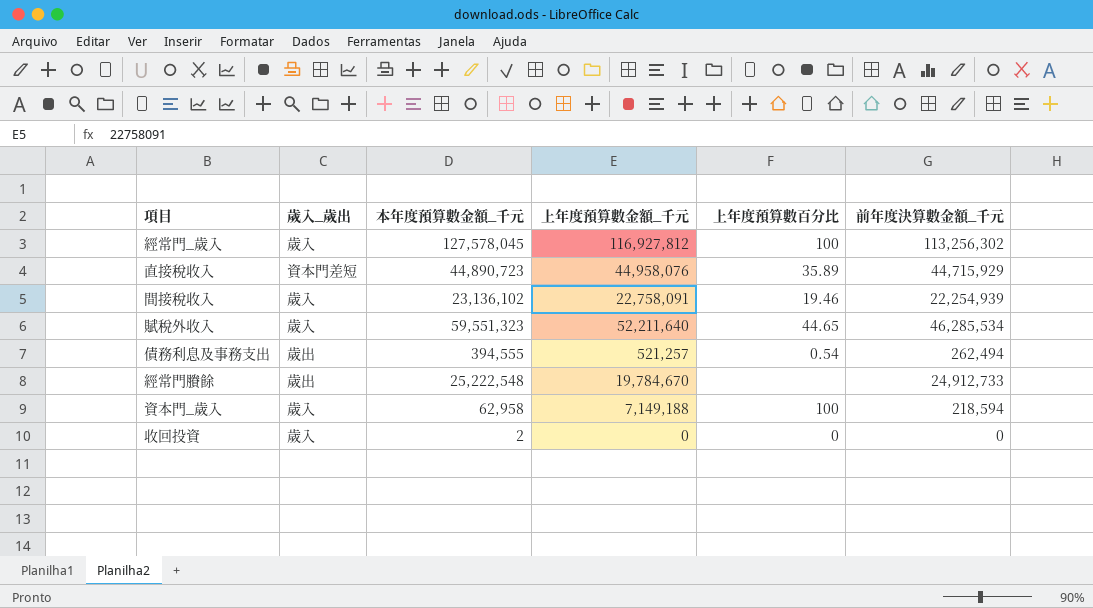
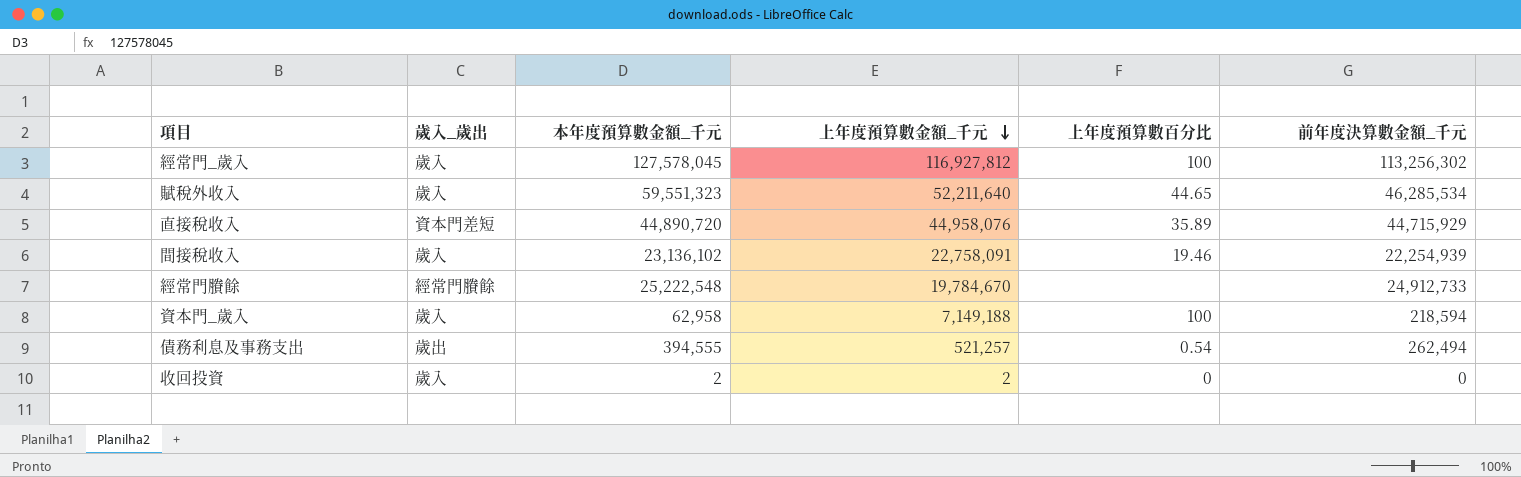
row order: none -> 上年度預算數金額_千元 descending
直接稅收入 | 本年度預算數金額_千元: 44,890,723 -> 44,890,720
經常門賸餘 | 歲入_歲出: 歲出 -> 經常門賸餘
收回投資 | 上年度預算數金額_千元: 0 -> 2

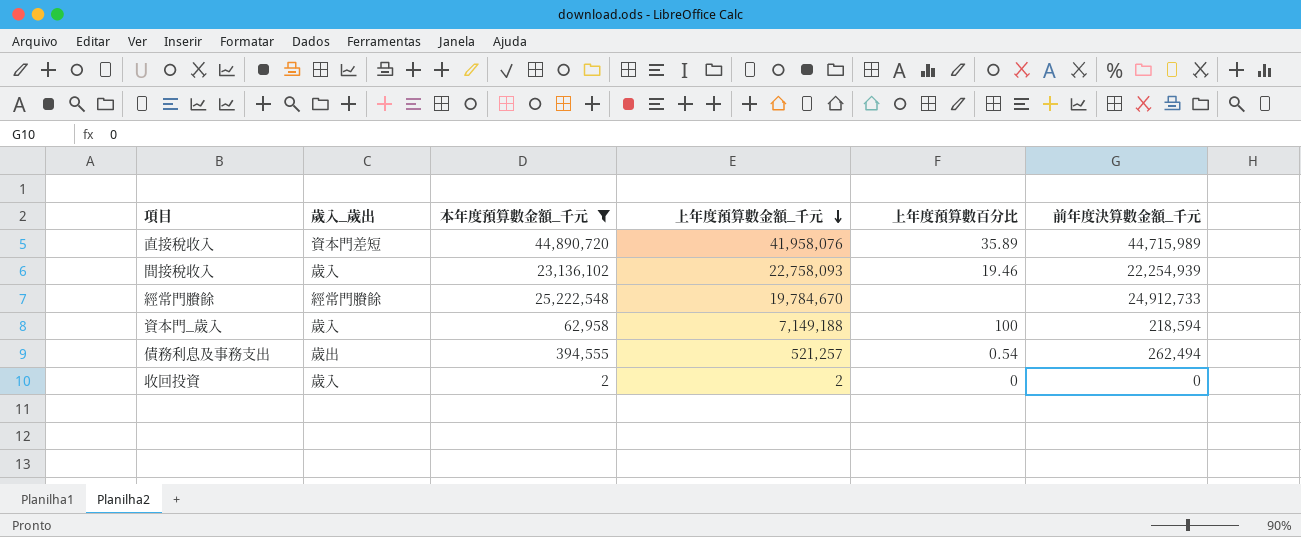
filter: none -> 本年度預算數金額_千元 <= 44,890,720
直接稅收入 | 上年度預算數金額_千元: 44,958,076 -> 41,958,076
直接稅收入 | 前年度決算數金額_千元: 44,715,929 -> 44,715,989
間接稅收入 | 上年度預算數金額_千元: 22,758,091 -> 22,758,093

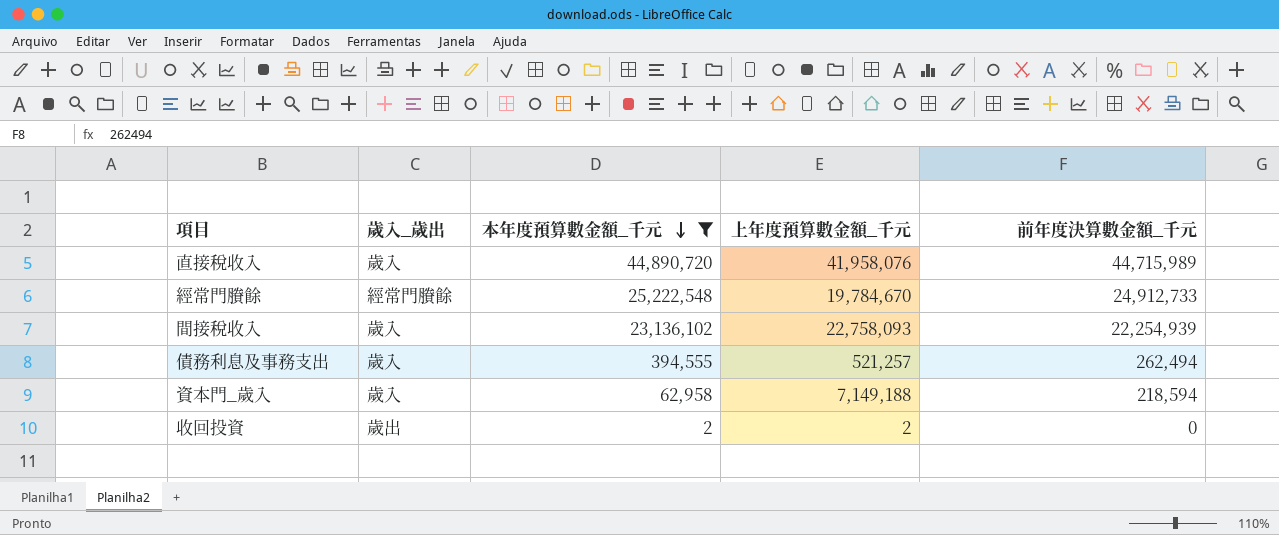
row order: 上年度預算數金額_千元 descending -> 本年度預算數金額_千元 descending
column 上年度預算數百分比 | position: 5 -> none
直接稅收入 | 歲入_歲出: 資本門差短 -> 歲入
債務利息及事務支出 | 歲入_歲出: 歲出 -> 歲入
收回投資 | 歲入_歲出: 歲入 -> 歲出

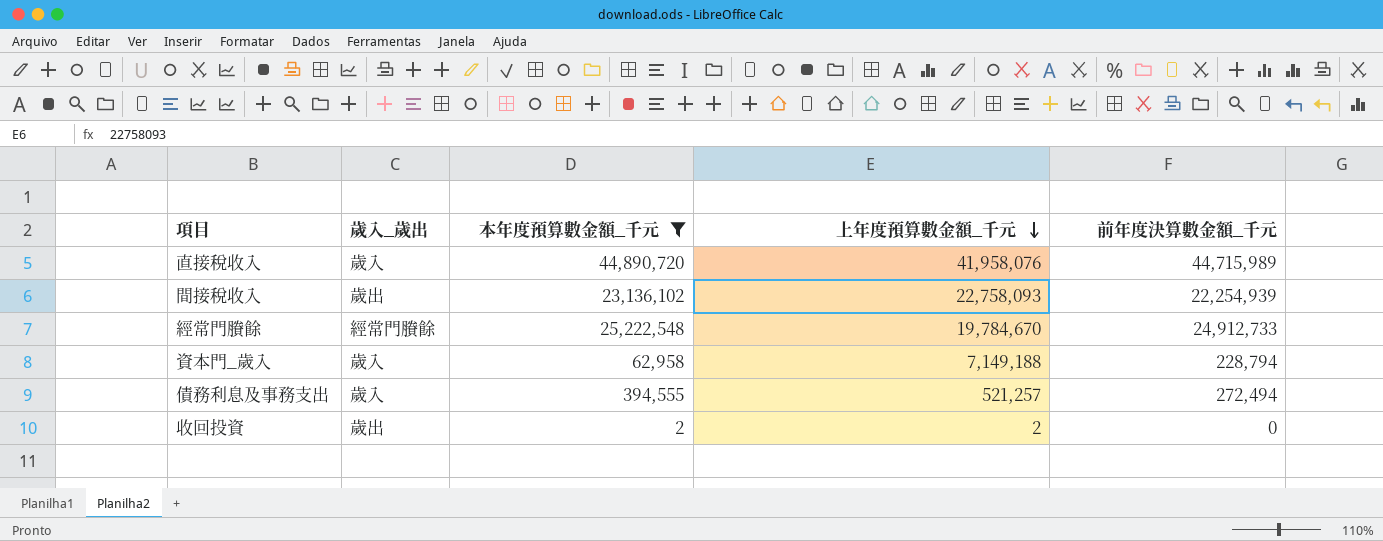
row order: 本年度預算數金額_千元 descending -> 上年度預算數金額_千元 descending
間接稅收入 | 歲入_歲出: 歲入 -> 歲出
資本門_歲入 | 前年度決算數金額_千元: 218,594 -> 228,794
債務利息及事務支出 | 前年度決算數金額_千元: 262,494 -> 272,494

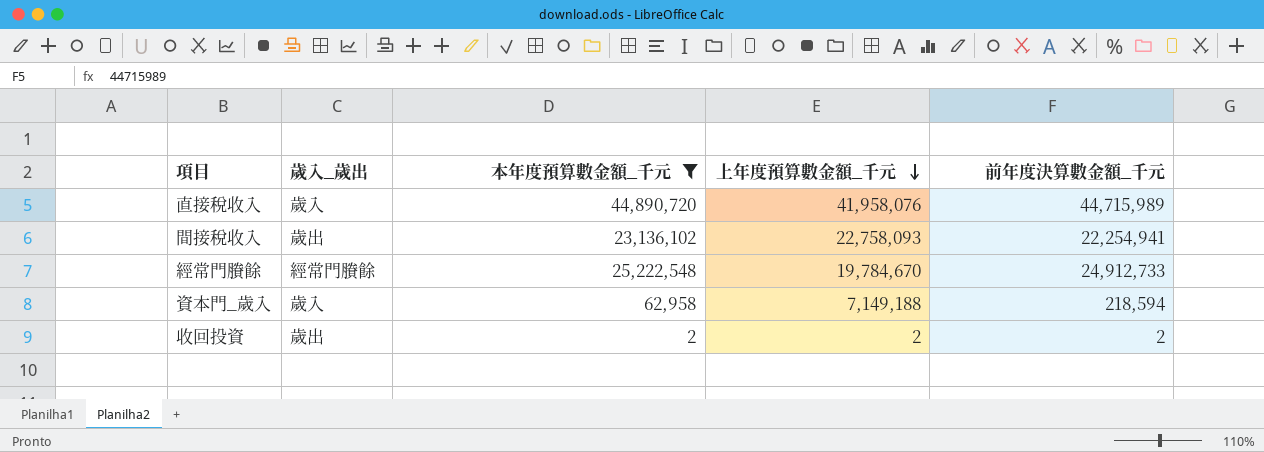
row 債務利息及事務支出: 歲入 | 394,555 | 521,257 | 272,494 -> none
間接稅收入 | 前年度決算數金額_千元: 22,254,939 -> 22,254,941
資本門_歲入 | 前年度決算數金額_千元: 228,794 -> 218,594
收回投資 | 前年度決算數金額_千元: 0 -> 2

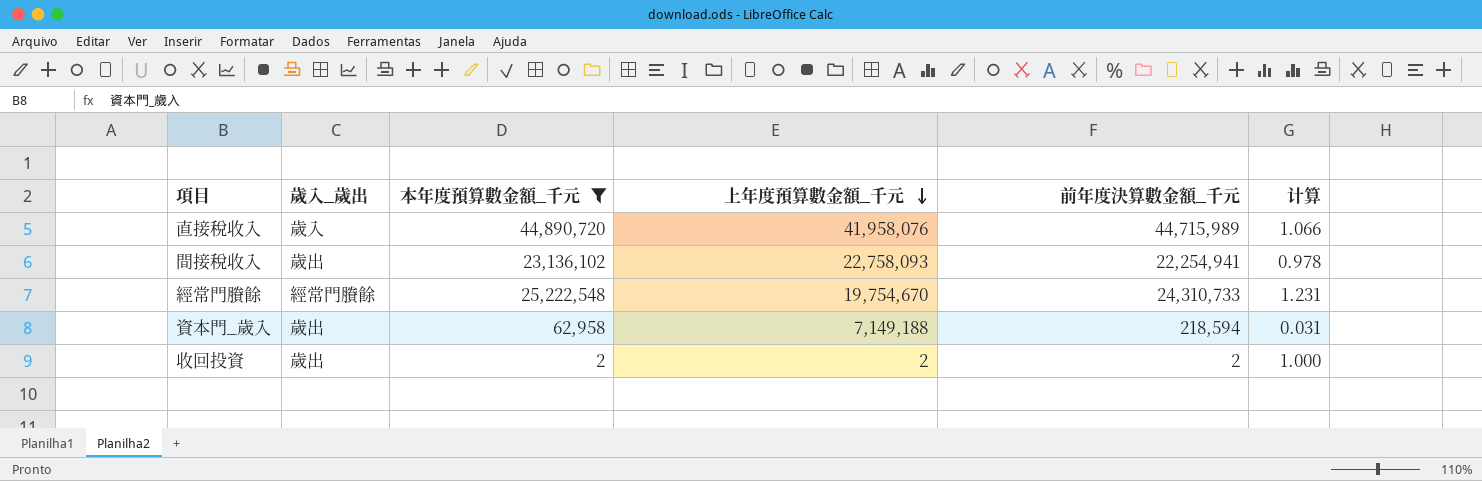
column 计算 | formula: none -> [前年度決算數金額_千元] / [上年度預算數金額_千元]
經常門賸餘 | 上年度預算數金額_千元: 19,784,670 -> 19,754,670
經常門賸餘 | 前年度決算數金額_千元: 24,912,733 -> 24,310,733
資本門_歲入 | 歲入_歲出: 歲入 -> 歲出

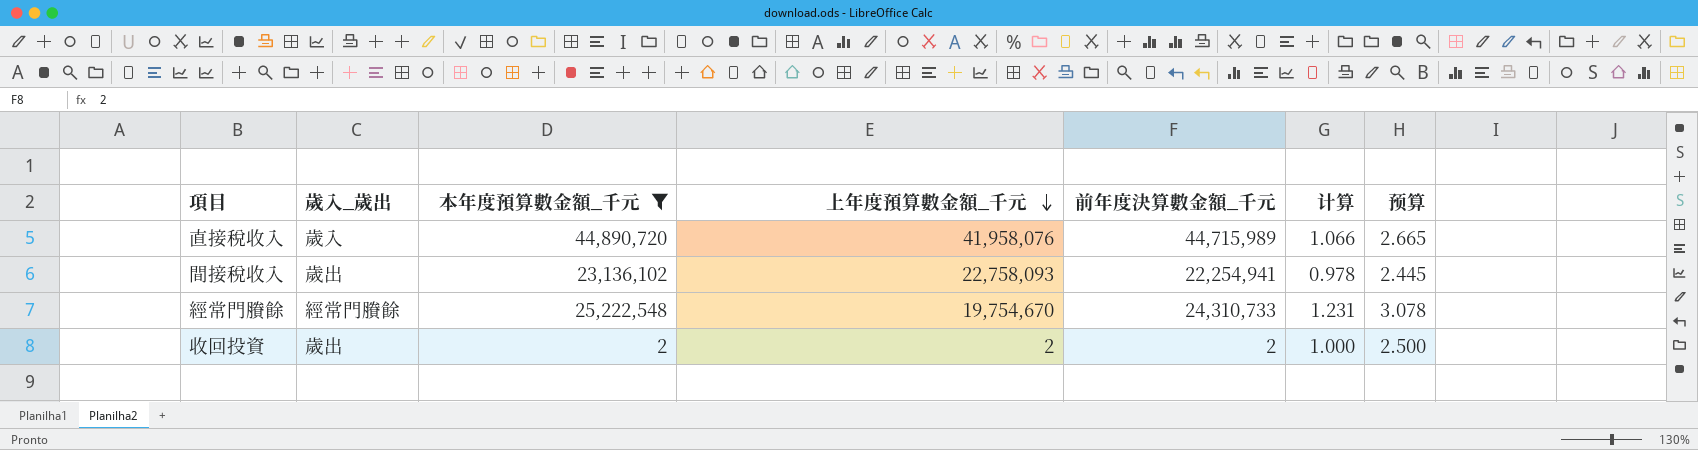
column 预算 | formula: none -> [计算] * 2.5
row 資本門_歲入: 歲出 | 62,958 | 7,149,188 | 218,594 | 0.031 -> none

